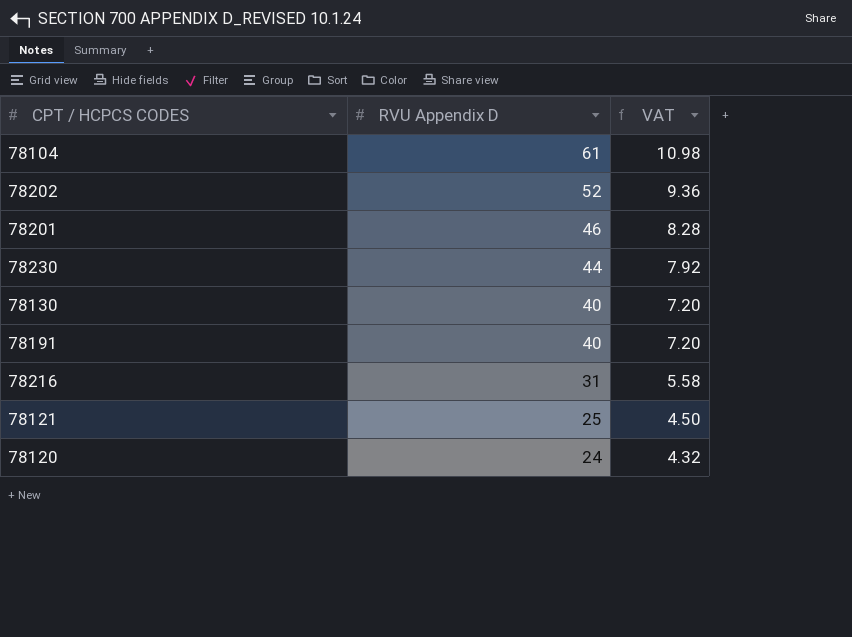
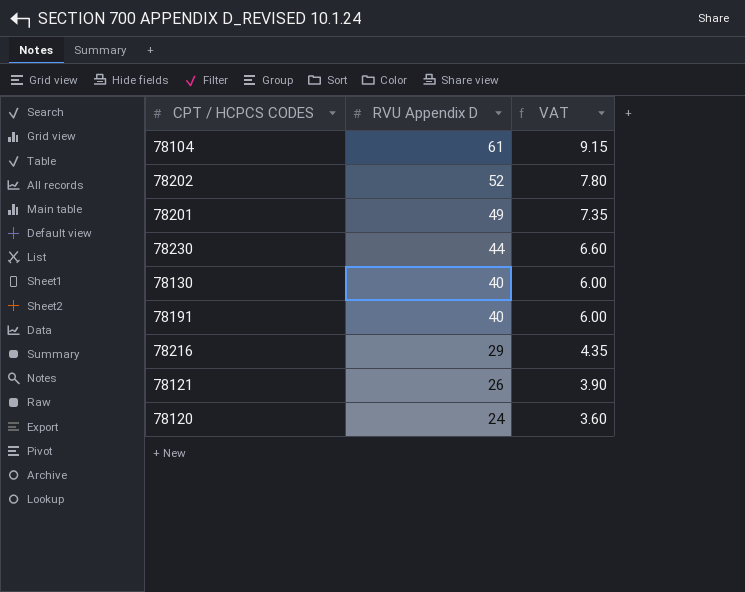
column VAT | formula: [RVU Appendix D] * 0.18 -> [RVU Appendix D] * 0.15
78201 | RVU Appendix D: 46 -> 49
78216 | RVU Appendix D: 31 -> 29
78121 | RVU Appendix D: 25 -> 26

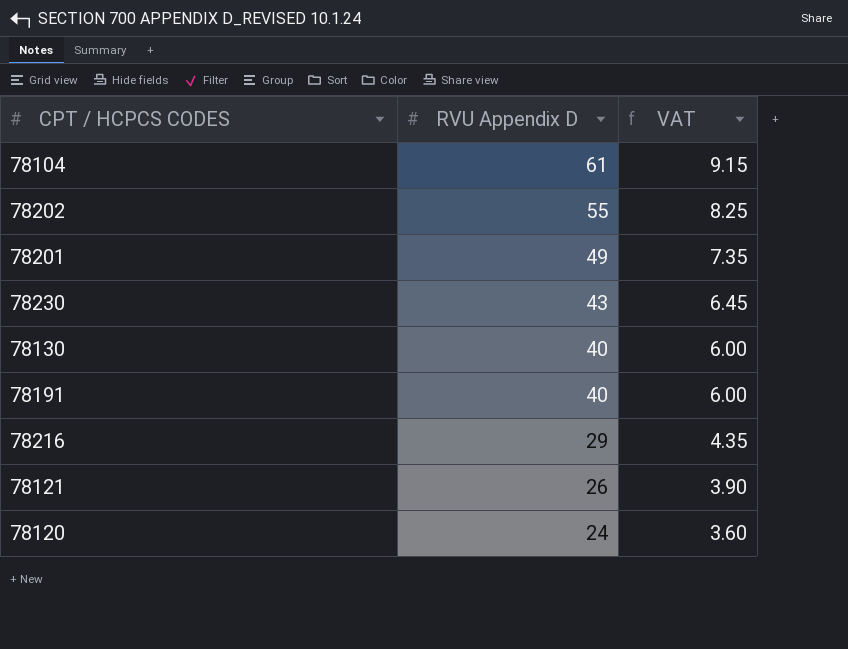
78202 | RVU Appendix D: 52 -> 55
78202 | VAT: 7.80 -> 8.25
78230 | RVU Appendix D: 44 -> 43
78230 | VAT: 6.60 -> 6.45

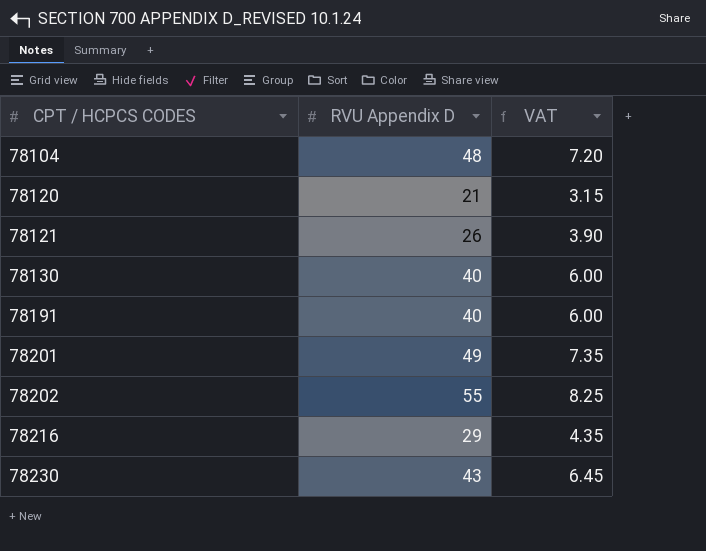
row order: RVU Appendix D descending -> CPT / HCPCS CODES ascending
78104 | RVU Appendix D: 61 -> 48
78104 | VAT: 9.15 -> 7.20
78120 | RVU Appendix D: 24 -> 21
78120 | VAT: 3.60 -> 3.15

